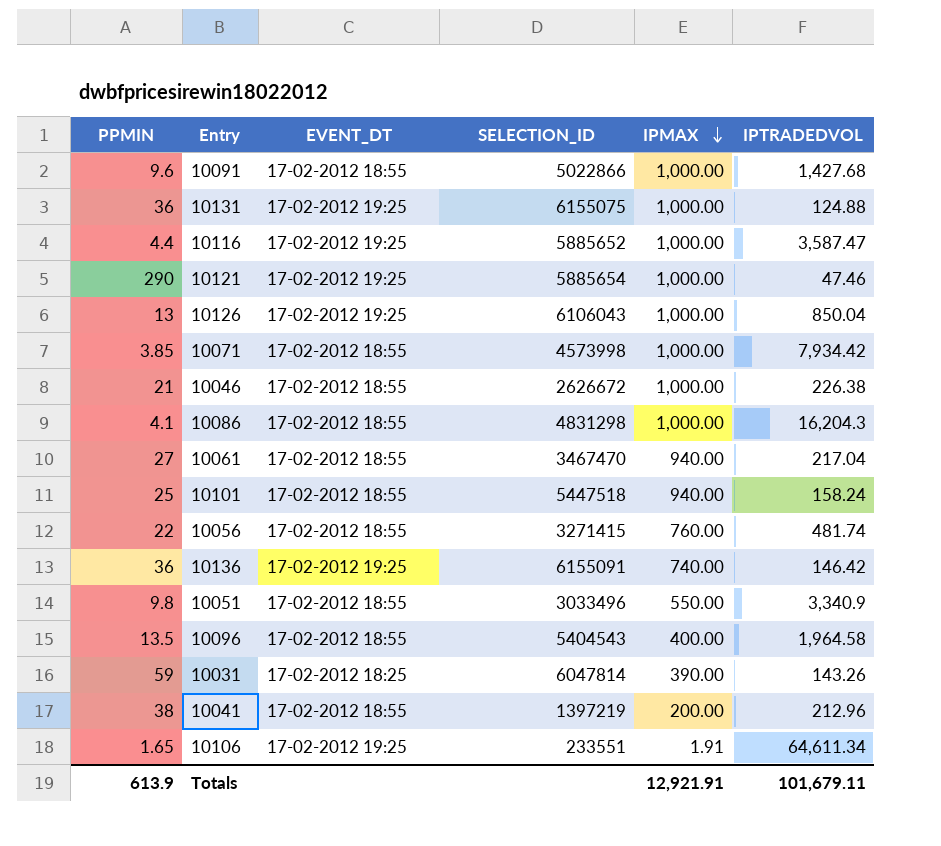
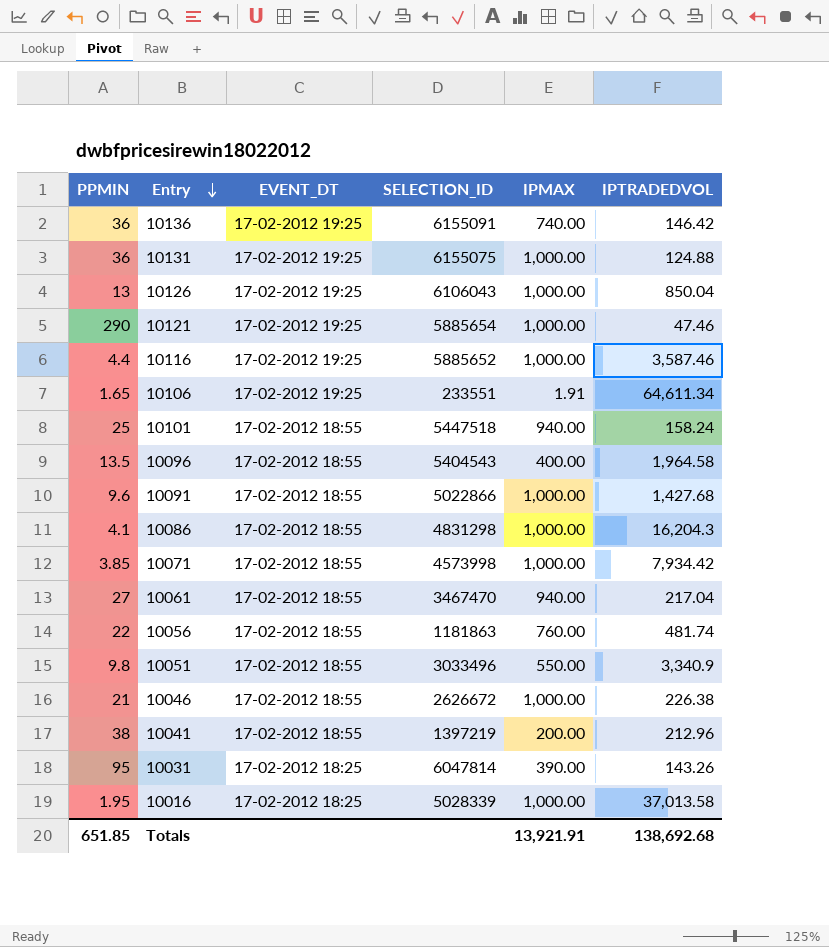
row order: IPMAX descending -> Entry descending
10116 | IPTRADEDVOL: 3,587.47 -> 3,587.46
10056 | SELECTION_ID: 3271415 -> 1181863
10031 | PPMIN: 59 -> 95
row 10016: none -> 1.95 | 17-02-2012 18:25 | 5028339 | 1,000.00 | 37,013.58
Totals | PPMIN: 613.9 -> 651.85
Totals | IPMAX: 12,921.91 -> 13,921.91
Totals | IPTRADEDVOL: 101,679.11 -> 138,692.68

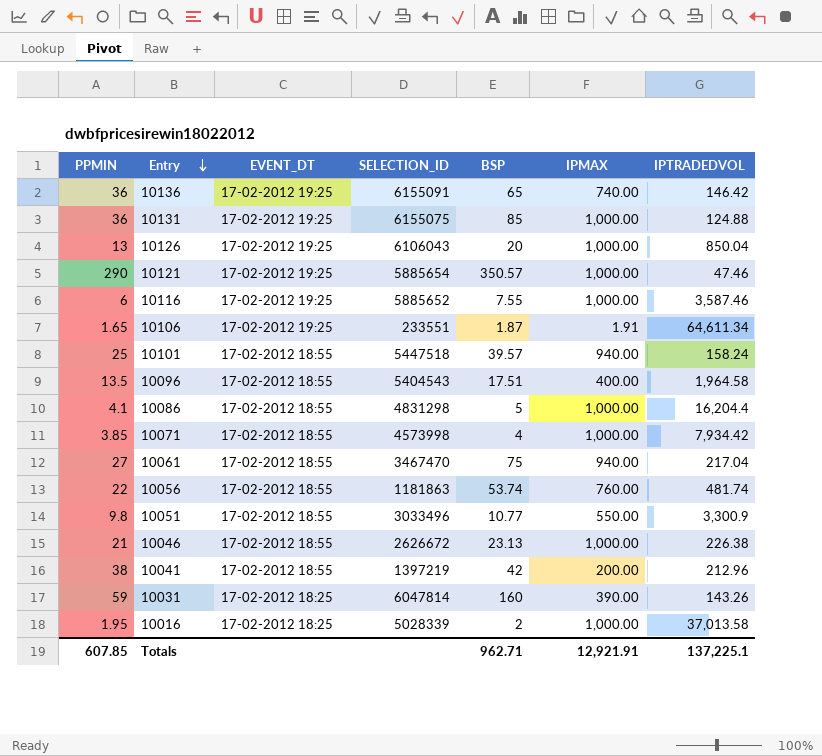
column BSP | position: none -> 5
row 10091: 9.6 | 17-02-2012 18:55 | 5022866 | 1,000.00 | 1,427.68 -> none
10116 | PPMIN: 4.4 -> 6
10086 | IPTRADEDVOL: 16,204.3 -> 16,204.4
10051 | IPTRADEDVOL: 3,340.9 -> 3,300.9
10031 | PPMIN: 95 -> 59
Totals | PPMIN: 651.85 -> 607.85
Totals | IPMAX: 13,921.91 -> 12,921.91
Totals | IPTRADEDVOL: 138,692.68 -> 137,225.1

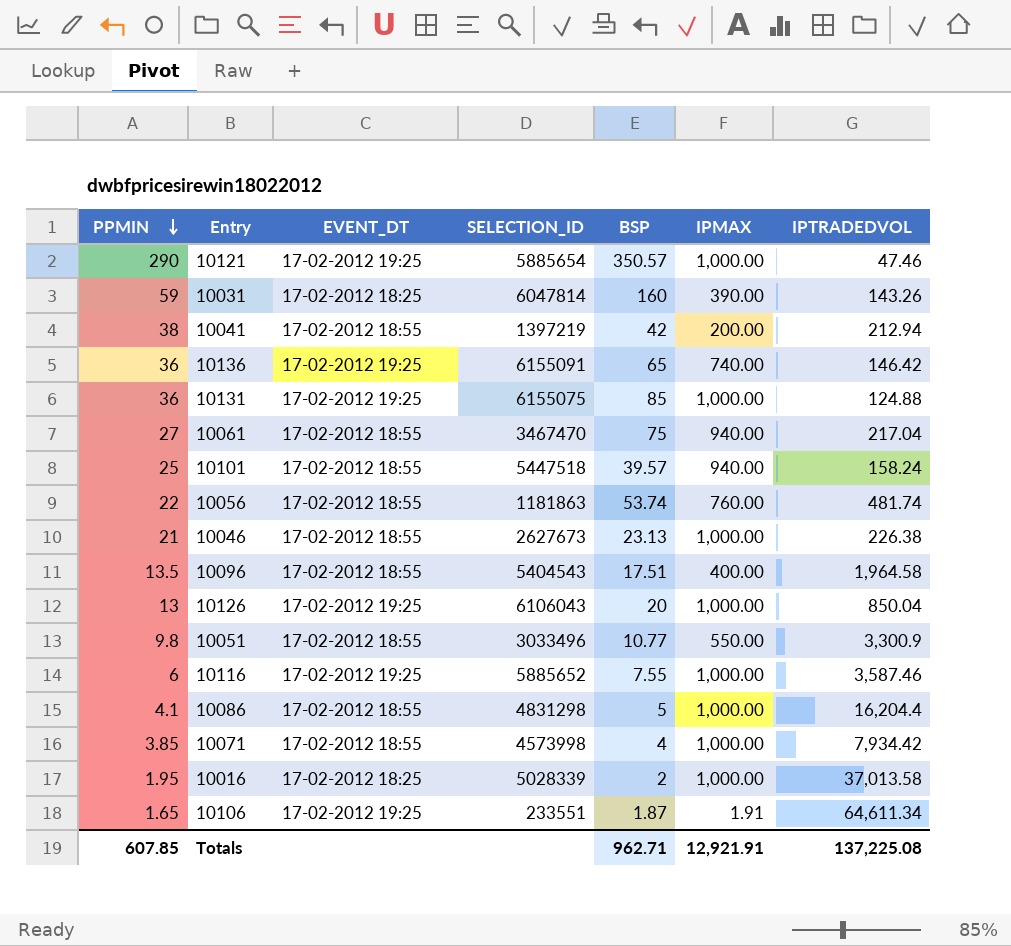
row order: Entry descending -> PPMIN descending
10041 | IPTRADEDVOL: 212.96 -> 212.94
10046 | SELECTION_ID: 2626672 -> 2627673
Totals | IPTRADEDVOL: 137,225.1 -> 137,225.08

